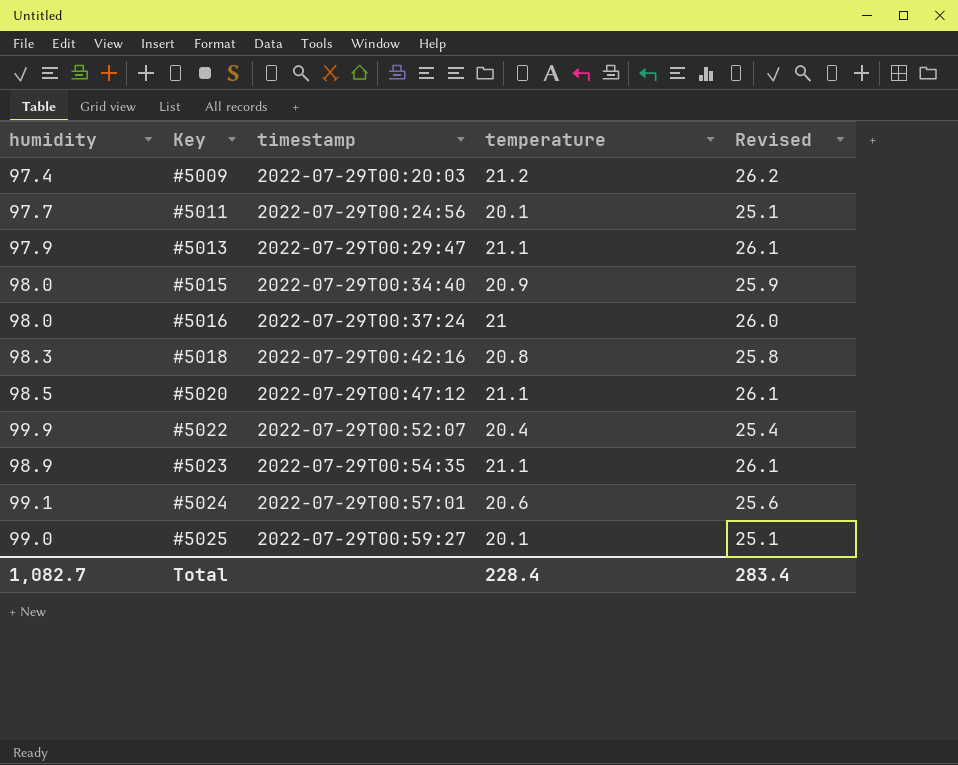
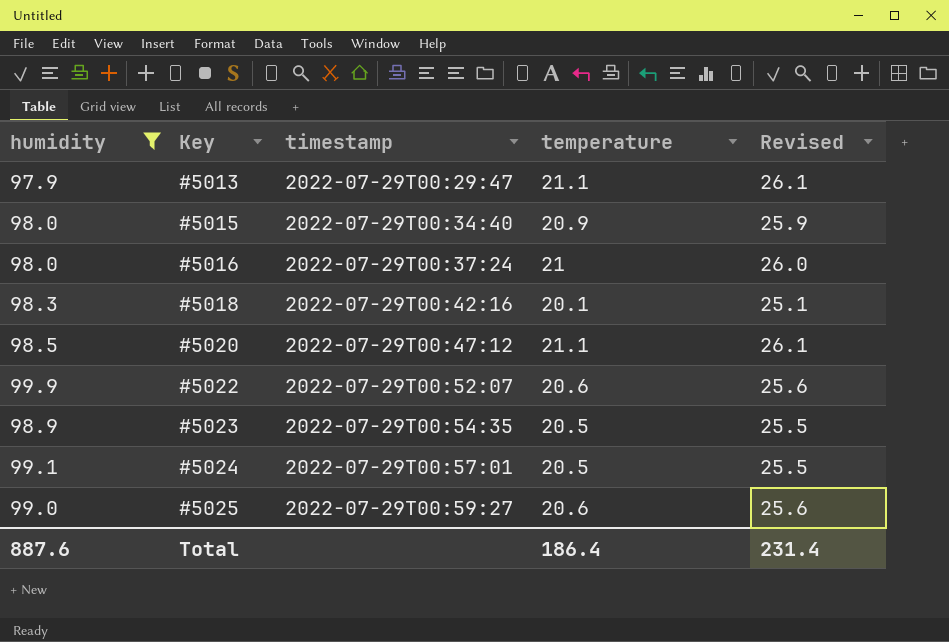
filter: none -> humidity >= 97.9
#5018 | temperature: 20.8 -> 20.1
#5018 | Revised: 25.8 -> 25.1
#5022 | temperature: 20.4 -> 20.6
#5022 | Revised: 25.4 -> 25.6
#5023 | temperature: 21.1 -> 20.5
#5023 | Revised: 26.1 -> 25.5
#5024 | temperature: 20.6 -> 20.5
#5024 | Revised: 25.6 -> 25.5
#5025 | temperature: 20.1 -> 20.6
#5025 | Revised: 25.1 -> 25.6
Total | humidity: 1,082.7 -> 887.6
Total | temperature: 228.4 -> 186.4
Total | Revised: 283.4 -> 231.4

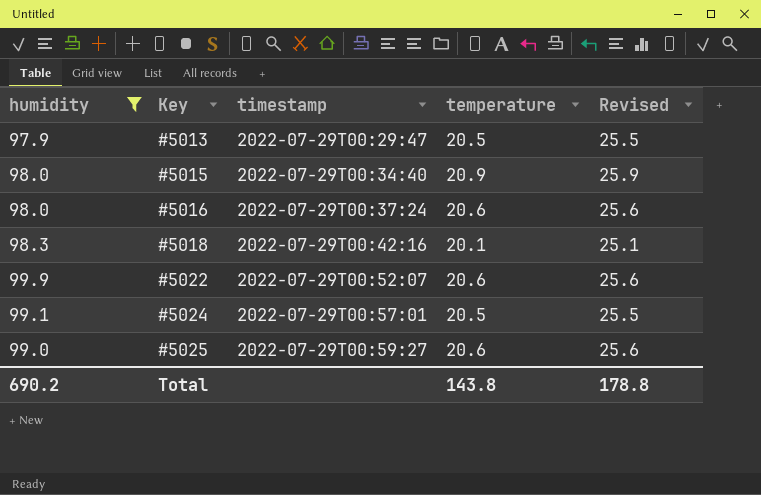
row #5020: 98.5 | 2022-07-29T00:47:12 | 21.1 | 26.1 -> none
row #5023: 98.9 | 2022-07-29T00:54:35 | 20.5 | 25.5 -> none
#5013 | temperature: 21.1 -> 20.5
#5013 | Revised: 26.1 -> 25.5
#5016 | temperature: 21 -> 20.6
#5016 | Revised: 26.0 -> 25.6
Total | humidity: 887.6 -> 690.2
Total | temperature: 186.4 -> 143.8
Total | Revised: 231.4 -> 178.8

